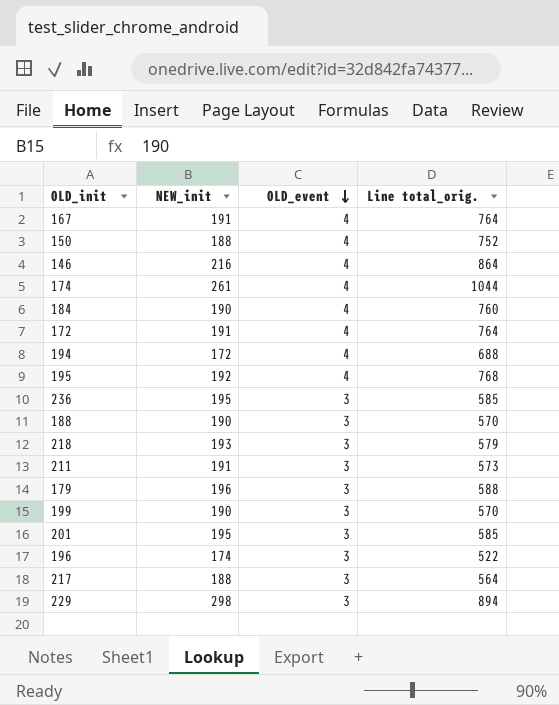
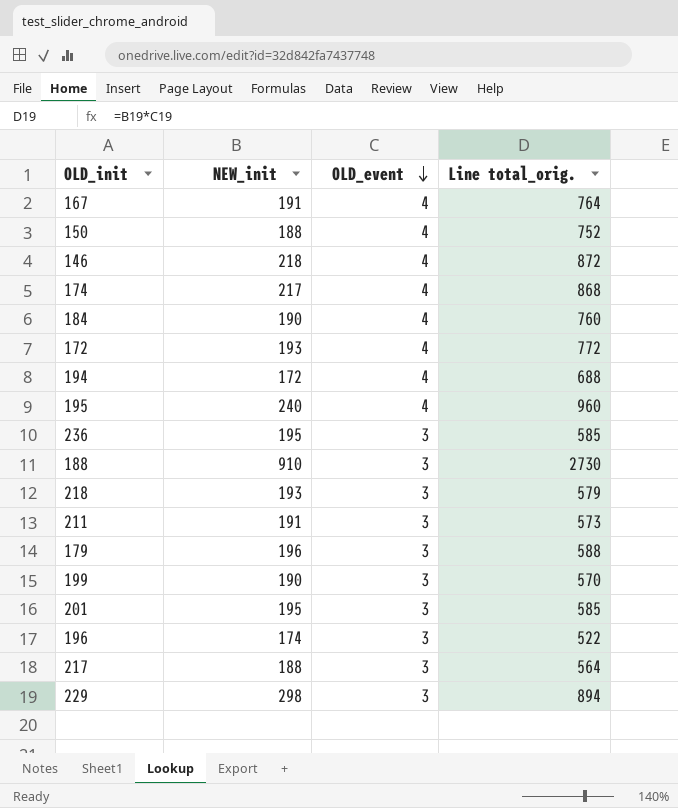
146 | NEW_init: 216 -> 218
146 | Line total_orig.: 864 -> 872
174 | NEW_init: 261 -> 217
174 | Line total_orig.: 1044 -> 868
172 | NEW_init: 191 -> 193
172 | Line total_orig.: 764 -> 772
195 | NEW_init: 192 -> 240
195 | Line total_orig.: 768 -> 960
188 | NEW_init: 190 -> 910
188 | Line total_orig.: 570 -> 2730

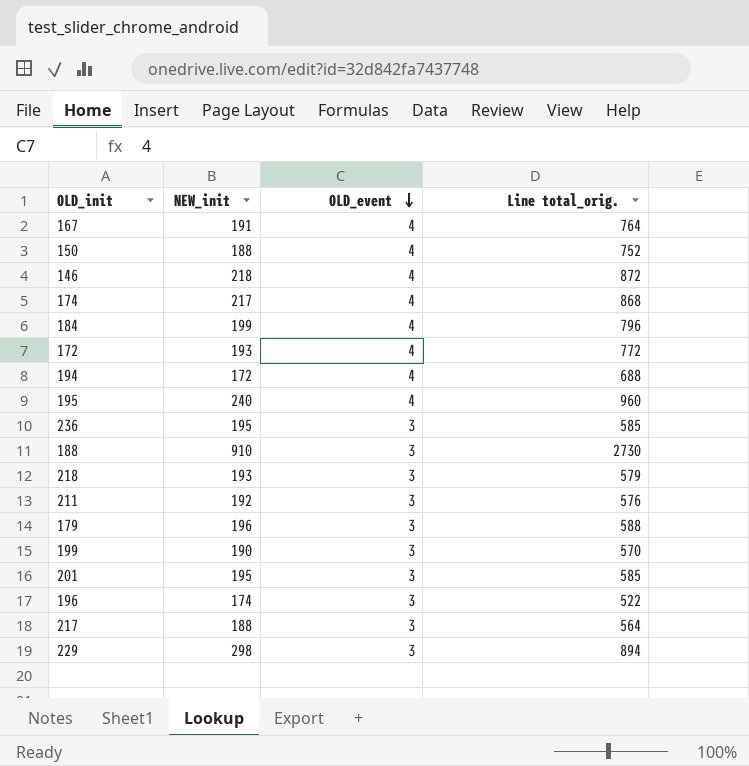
184 | NEW_init: 190 -> 199
184 | Line total_orig.: 760 -> 796
211 | NEW_init: 191 -> 192
211 | Line total_orig.: 573 -> 576

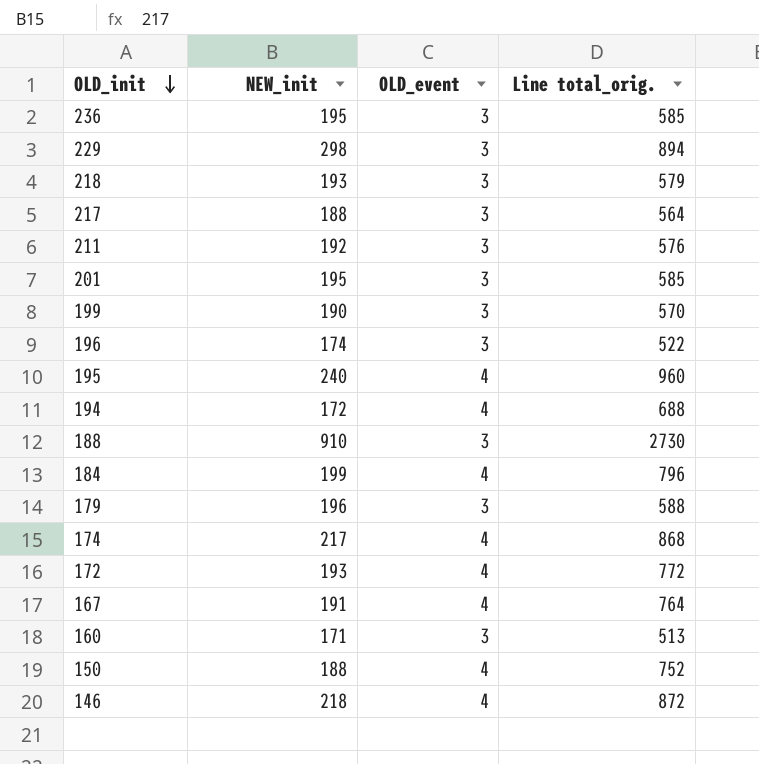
row order: OLD_event descending -> OLD_init descending
row 160: none -> 171 | 3 | 513

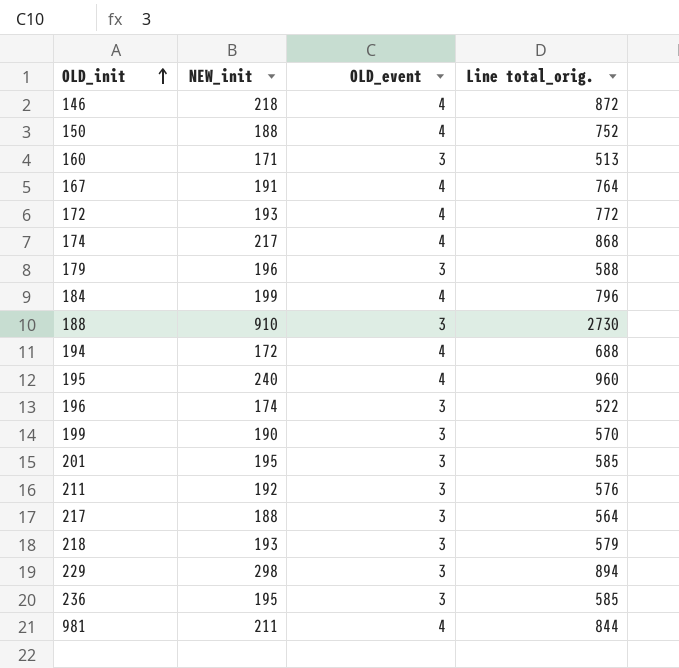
row order: OLD_init descending -> OLD_init ascending
row 981: none -> 211 | 4 | 844

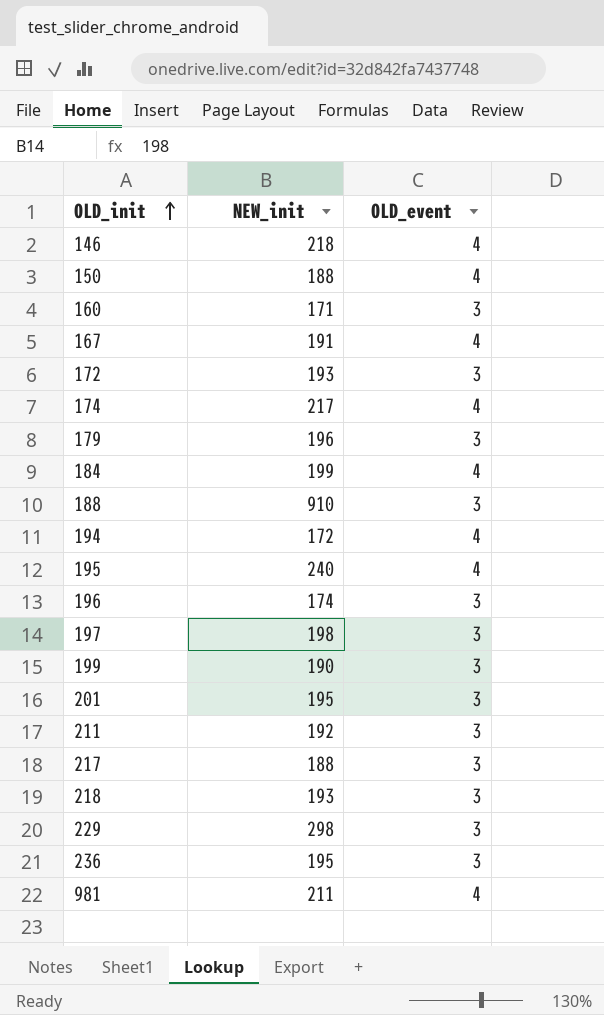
column Line total_orig. | formula: [NEW_init] * [OLD_event] -> none
172 | OLD_event: 4 -> 3
row 197: none -> 198 | 3

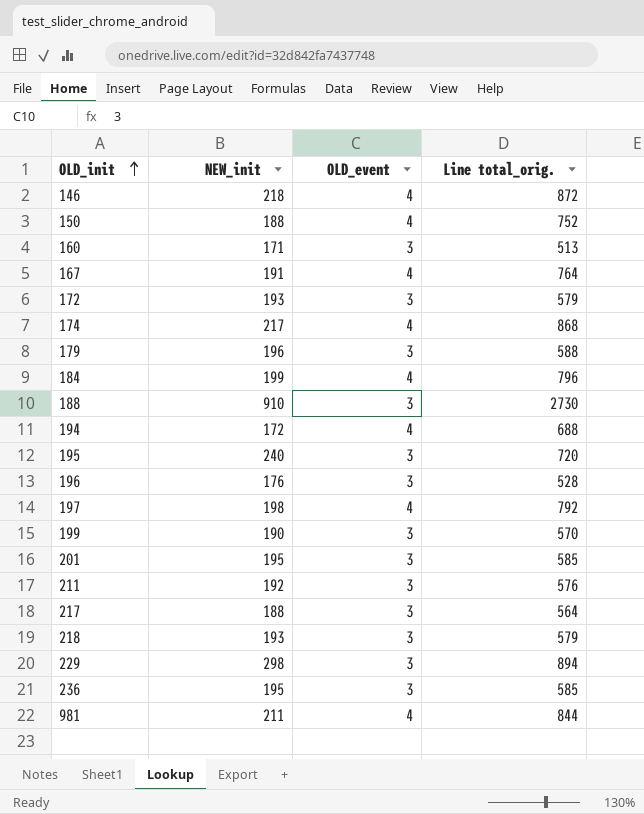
column Line total_orig. | formula: none -> [NEW_init] * [OLD_event]
195 | OLD_event: 4 -> 3
196 | NEW_init: 174 -> 176
197 | OLD_event: 3 -> 4

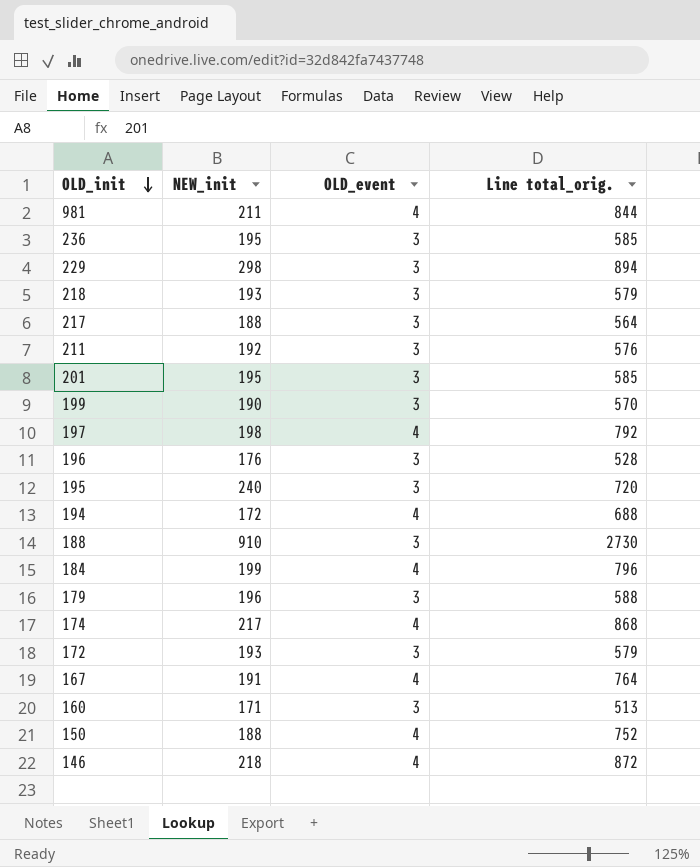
row order: OLD_init ascending -> OLD_init descending

